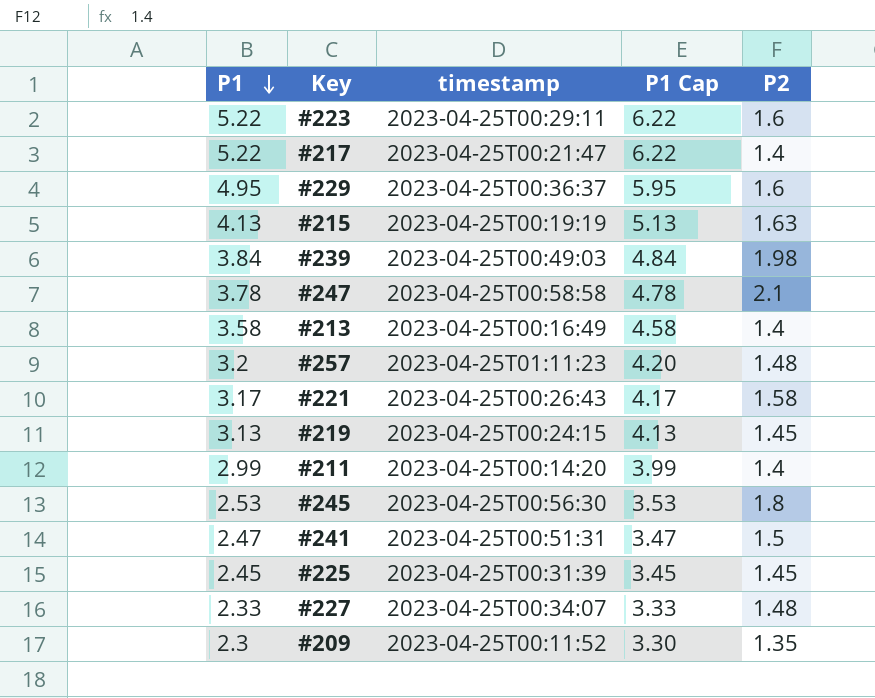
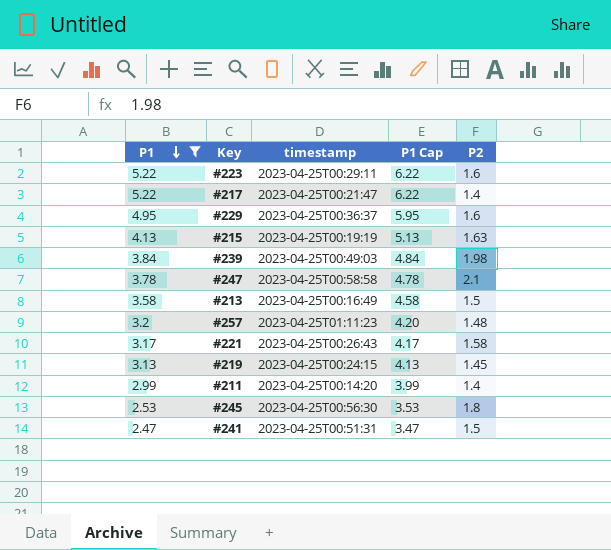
filter: none -> P1 >= 2.47
#213 | P2: 1.4 -> 1.5

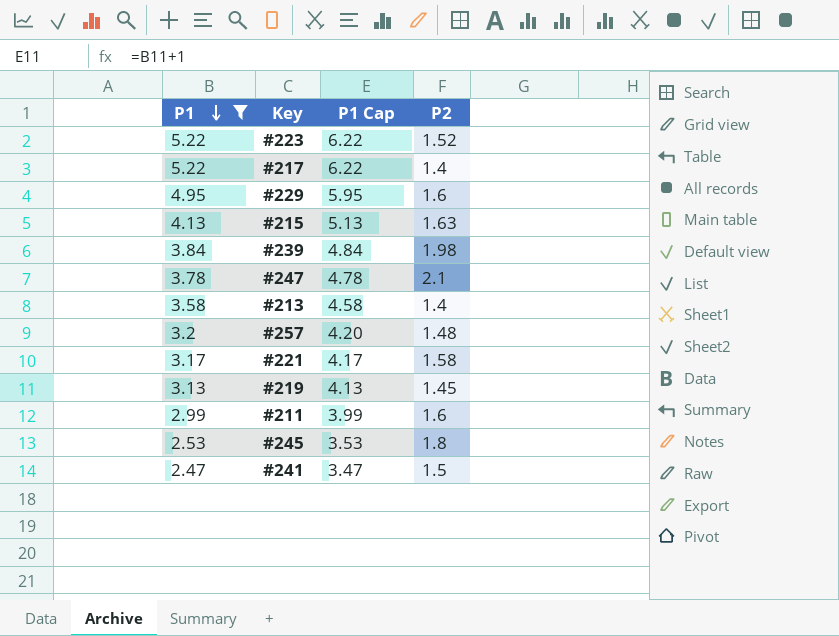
column timestamp | position: 3 -> none
#223 | P2: 1.6 -> 1.52
#213 | P2: 1.5 -> 1.4
#211 | P2: 1.4 -> 1.6

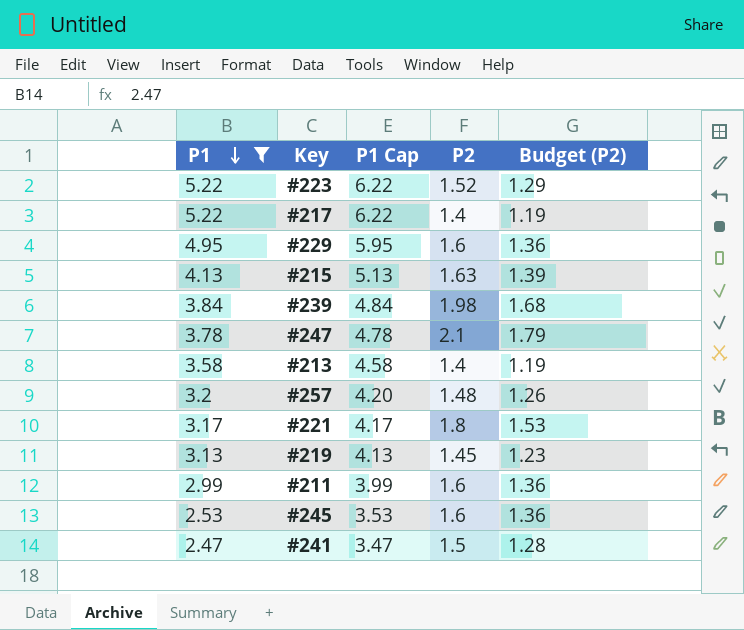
column Budget (P2) | formula: none -> [P2] * 0.85
#221 | P2: 1.58 -> 1.8
#245 | P2: 1.8 -> 1.6

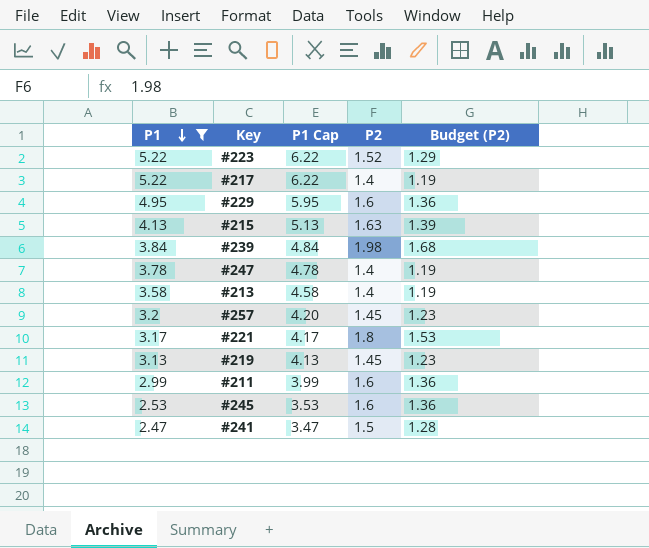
#247 | P2: 2.1 -> 1.4
#247 | Budget (P2): 1.79 -> 1.19
#257 | P2: 1.48 -> 1.45
#257 | Budget (P2): 1.26 -> 1.23

